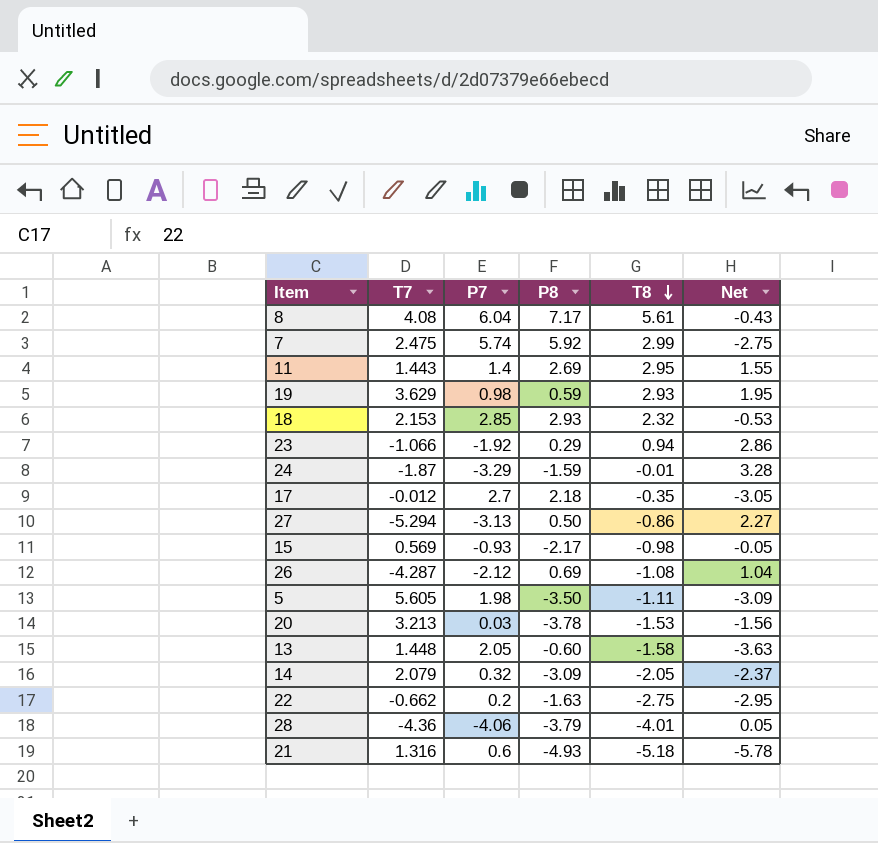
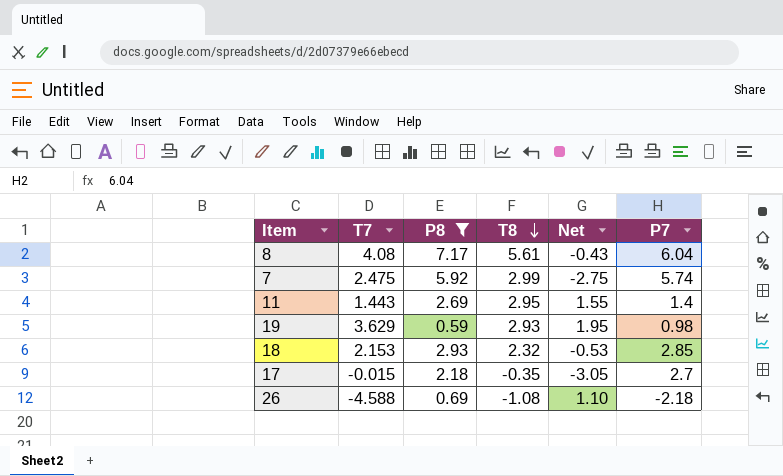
filter: none -> P8 >= 0.59
column P7 | position: 3 -> 6
17 | T7: -0.012 -> -0.015
26 | T7: -4.287 -> -4.588
26 | Net: 1.04 -> 1.10
26 | P7: -2.12 -> -2.18

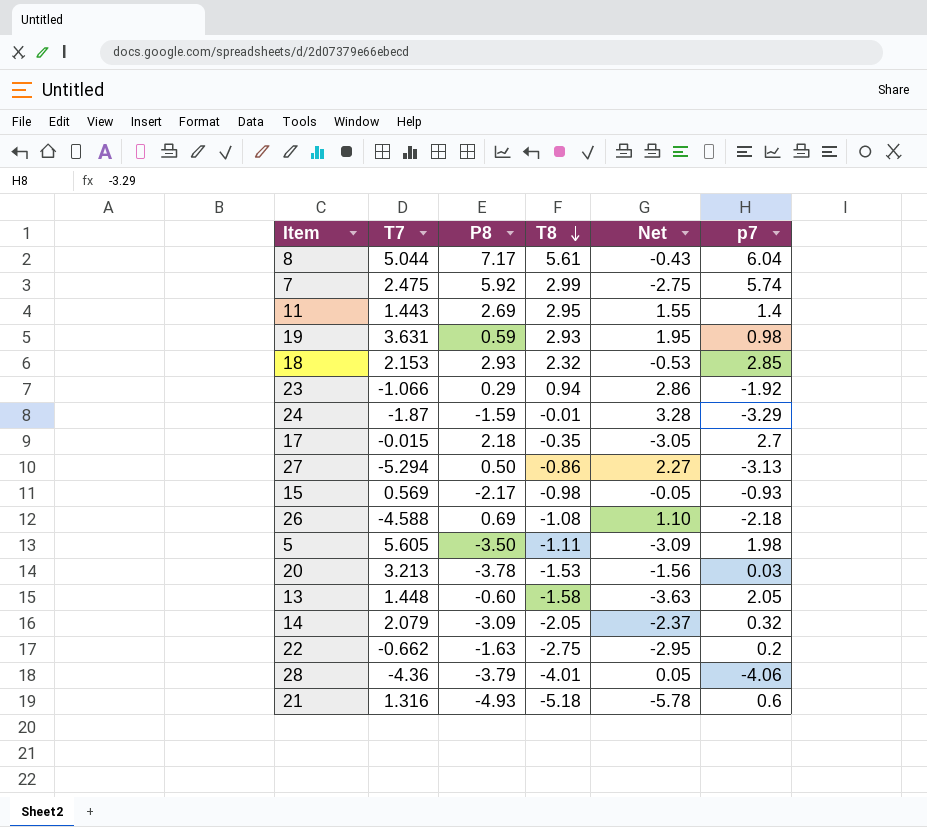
filter: P8 >= 0.59 -> none
column name: P7 -> p7
8 | T7: 4.08 -> 5.044
19 | T7: 3.629 -> 3.631

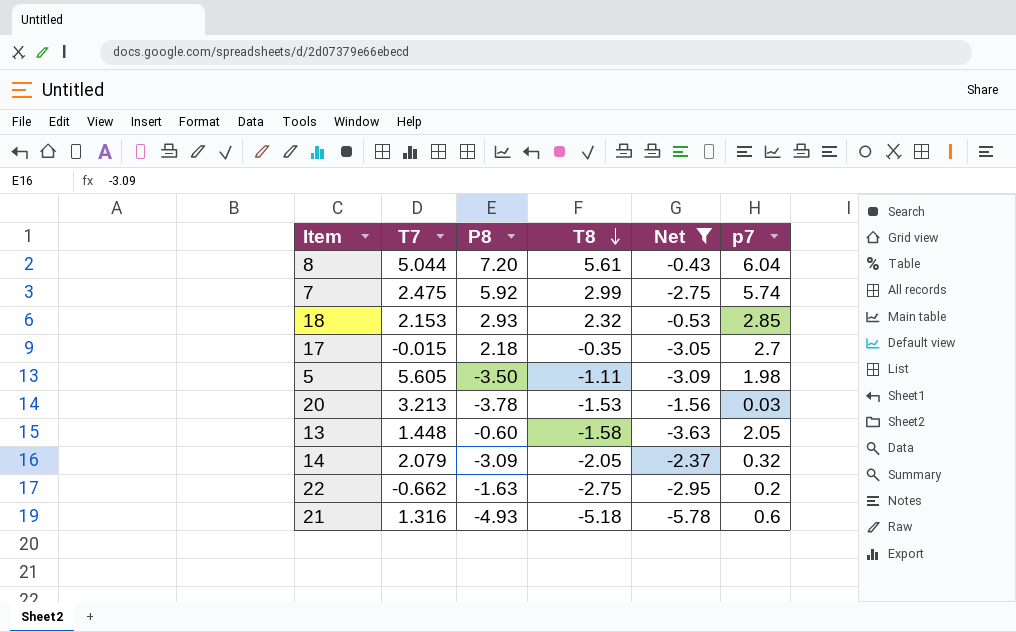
filter: none -> Net <= -0.43
8 | P8: 7.17 -> 7.20

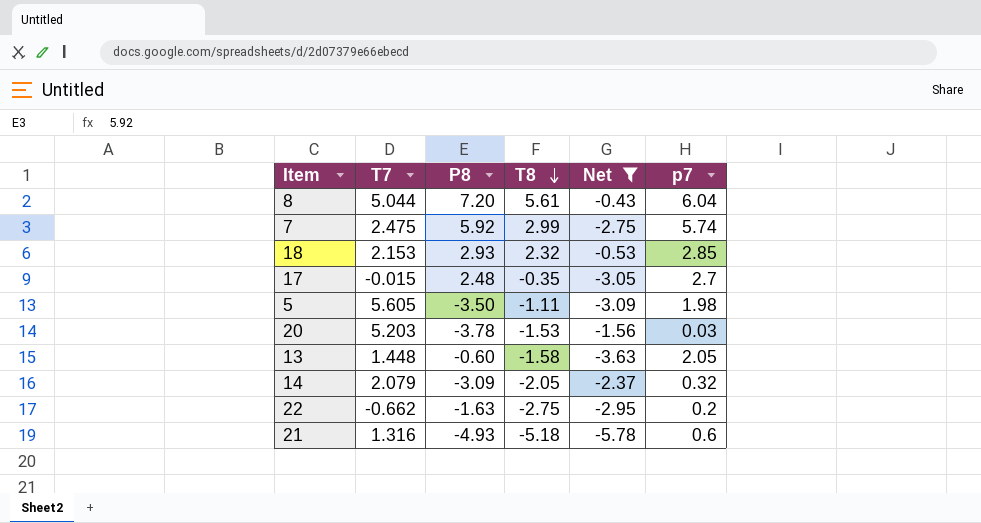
17 | P8: 2.18 -> 2.48
20 | T7: 3.213 -> 5.203

